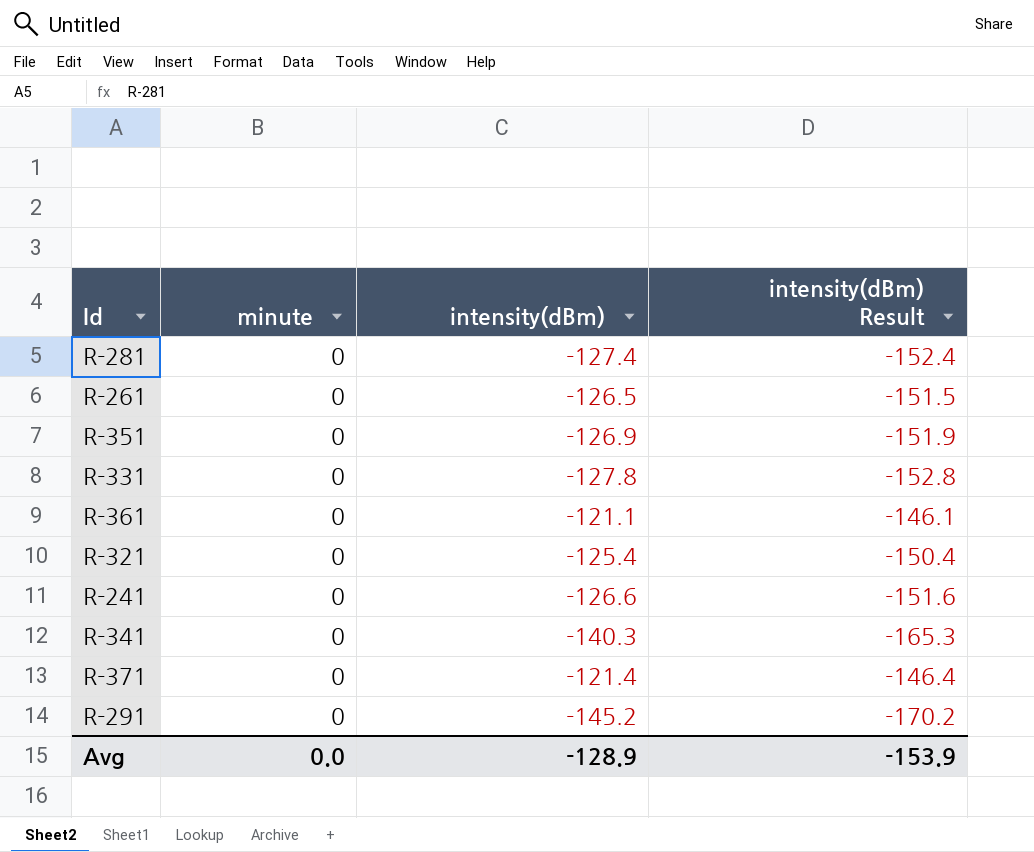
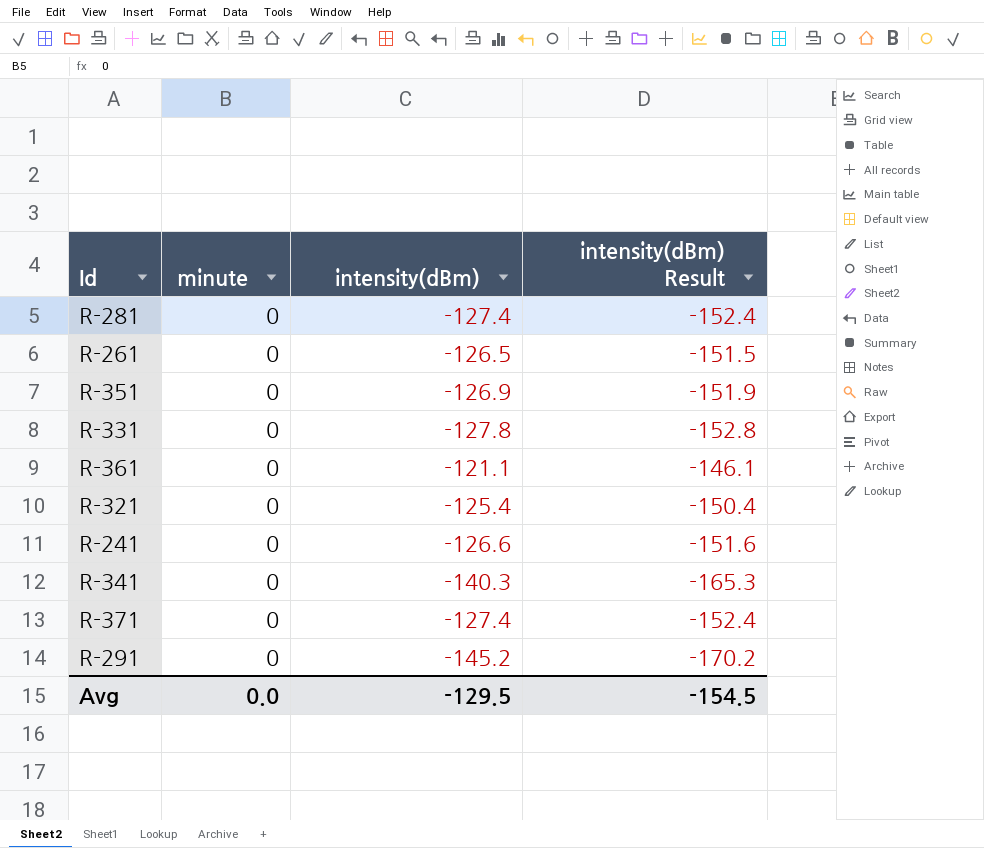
R-371 | intensity(dBm): -121.4 -> -127.4
R-371 | intensity(dBm) Result: -146.4 -> -152.4
Avg | intensity(dBm): -128.9 -> -129.5
Avg | intensity(dBm) Result: -153.9 -> -154.5

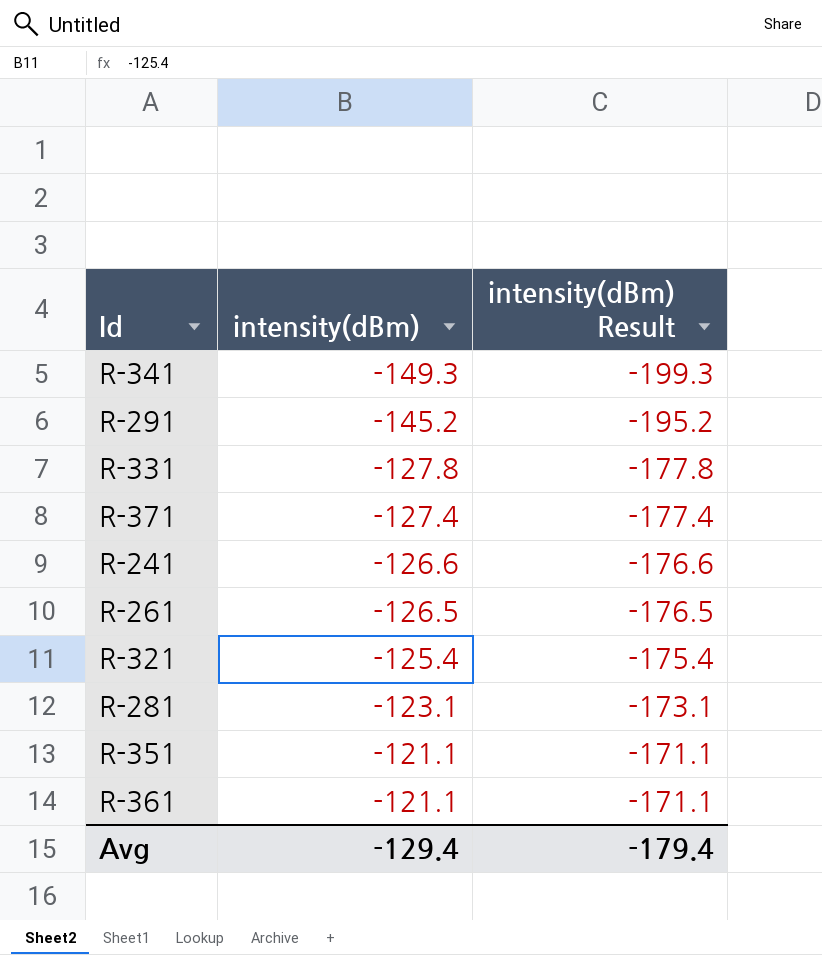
row order: none -> intensity(dBm) ascending
column minute | position: 2 -> none
column intensity(dBm) Result | formula: [intensity(dBm)] - 25 -> [intensity(dBm)] - 50
R-341 | intensity(dBm): -140.3 -> -149.3
R-281 | intensity(dBm): -127.4 -> -123.1
R-351 | intensity(dBm): -126.9 -> -121.1
Avg | intensity(dBm): -129.5 -> -129.4
Avg | intensity(dBm) Result: -154.5 -> -179.4

